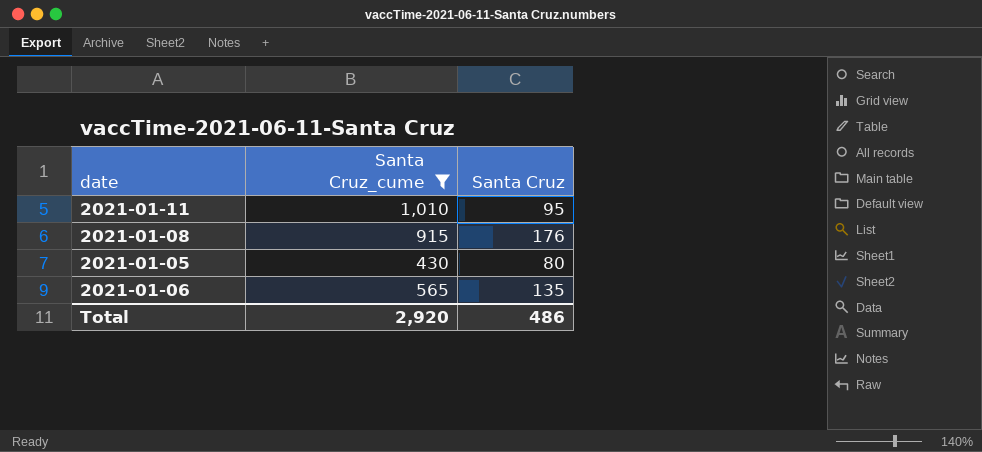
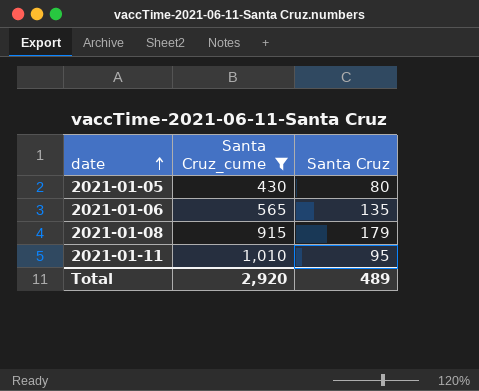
row order: none -> date ascending
2021-01-08 | Santa Cruz: 176 -> 179
Total | Santa Cruz: 486 -> 489

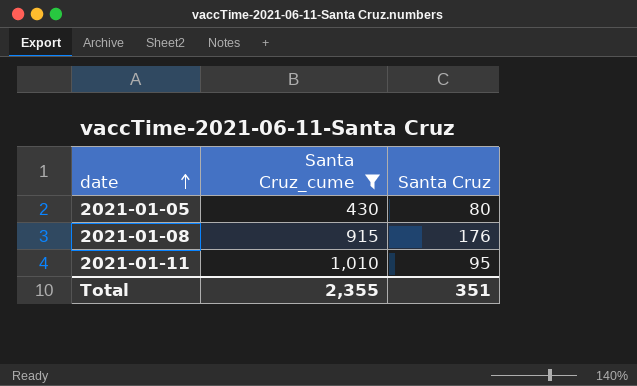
row 2021-01-06: 565 | 135 -> none
2021-01-08 | Santa Cruz: 179 -> 176
Total | Santa Cruz_cume: 2,920 -> 2,355
Total | Santa Cruz: 489 -> 351

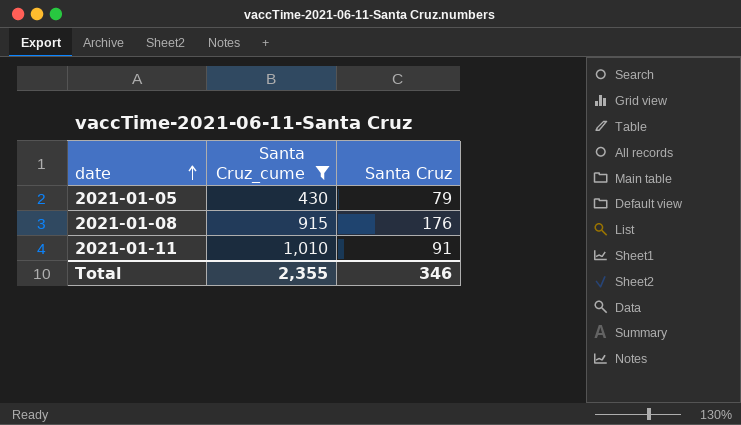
2021-01-05 | Santa Cruz: 80 -> 79
2021-01-11 | Santa Cruz: 95 -> 91
Total | Santa Cruz: 351 -> 346

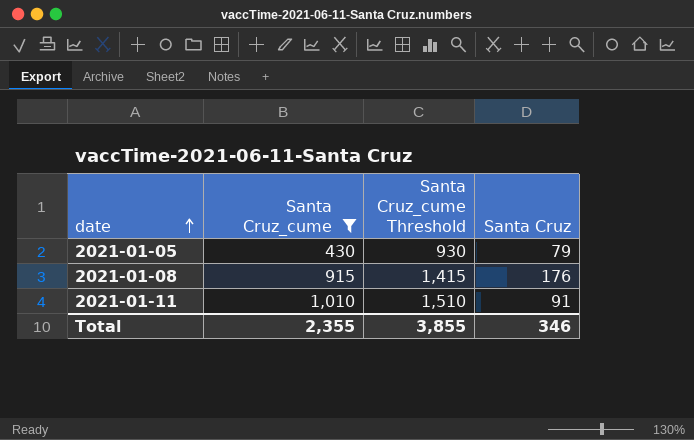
column Santa Cruz_cume Threshold | formula: none -> [Santa Cruz_cume] + 500

